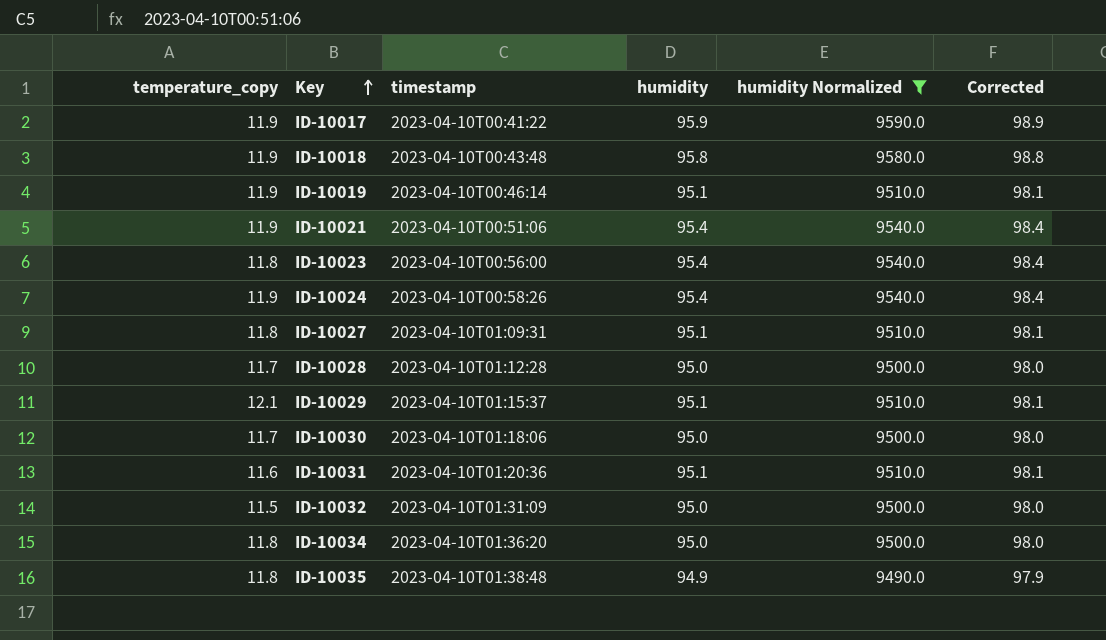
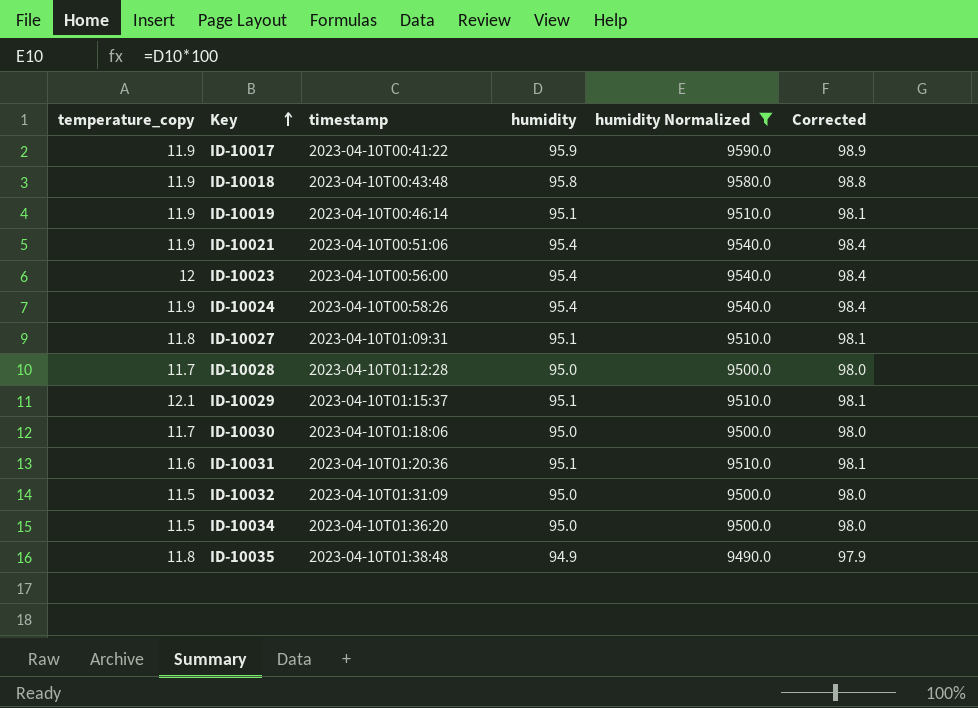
ID-10023 | temperature_copy: 11.8 -> 12
ID-10034 | temperature_copy: 11.8 -> 11.5

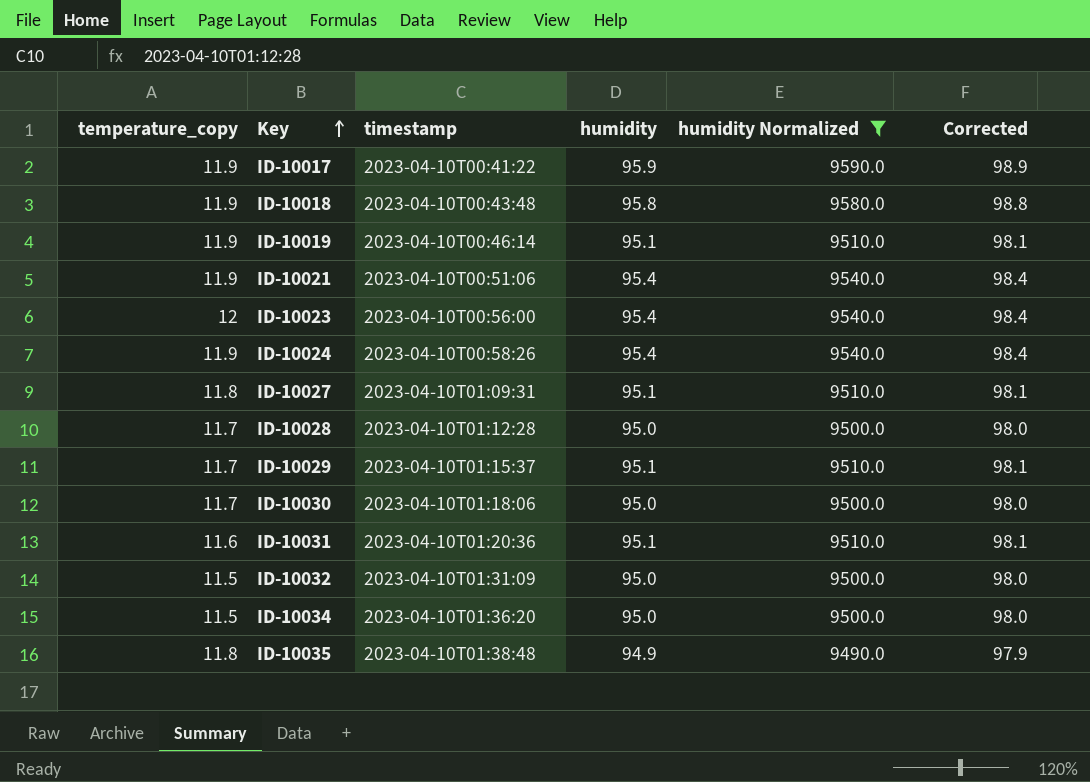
ID-10029 | temperature_copy: 12.1 -> 11.7

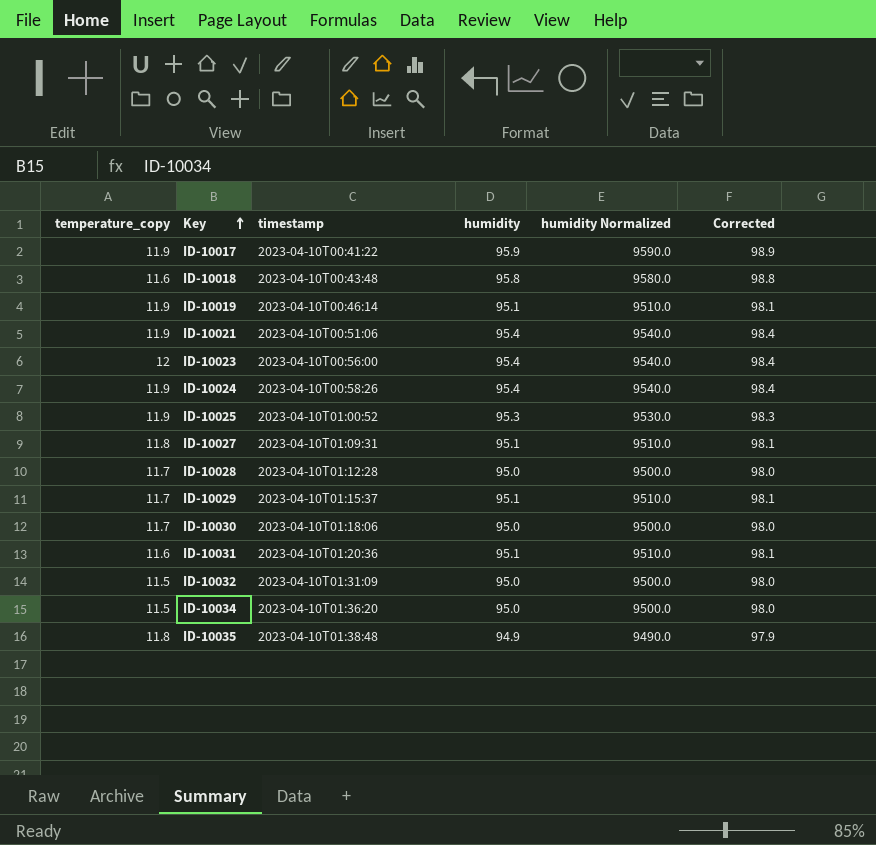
filter: humidity Normalized != 9530.0 -> none
ID-10018 | temperature_copy: 11.9 -> 11.6

